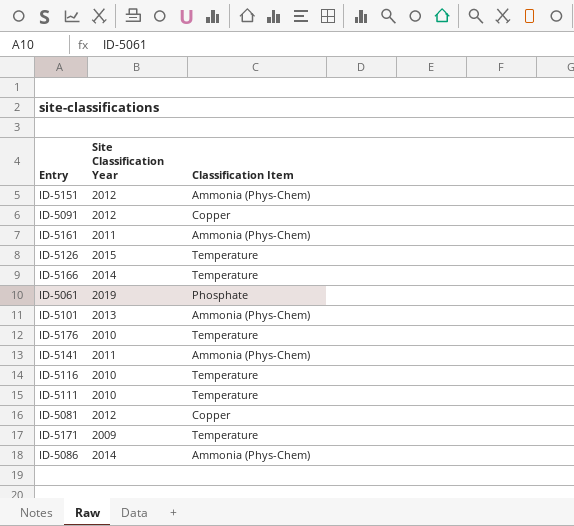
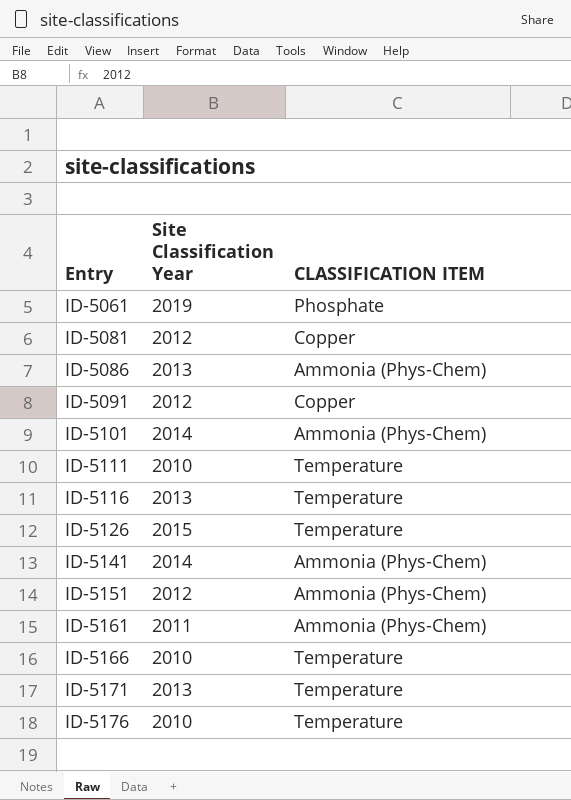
row order: none -> Entry ascending
column name: Classification Item -> CLASSIFICATION ITEM
ID-5086 | Site Classification Year: 2014 -> 2013
ID-5101 | Site Classification Year: 2013 -> 2014
ID-5116 | Site Classification Year: 2010 -> 2013
ID-5141 | Site Classification Year: 2011 -> 2014
ID-5166 | Site Classification Year: 2014 -> 2010
ID-5171 | Site Classification Year: 2009 -> 2013

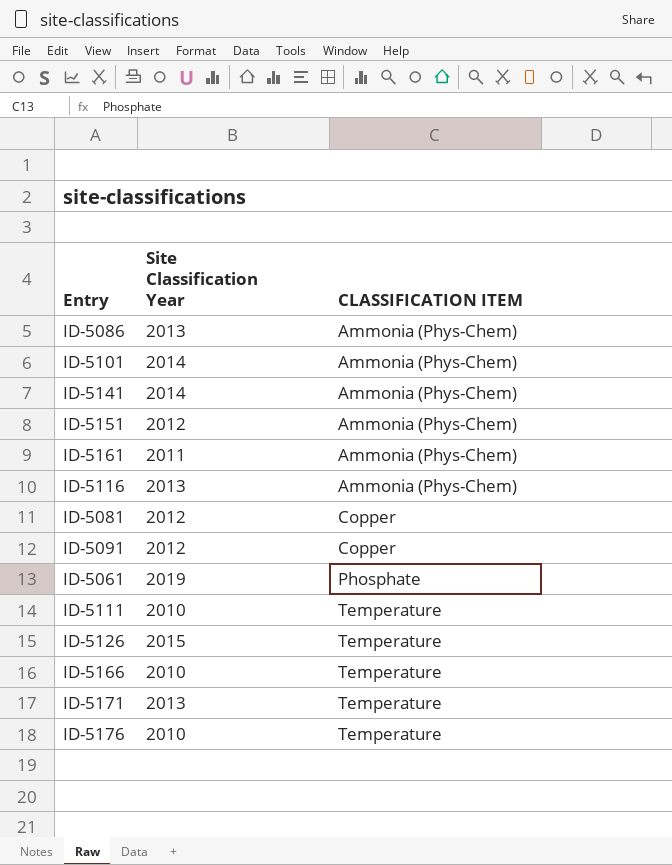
row order: Entry ascending -> CLASSIFICATION ITEM ascending
ID-5116 | CLASSIFICATION ITEM: Temperature -> Ammonia (Phys-Chem)

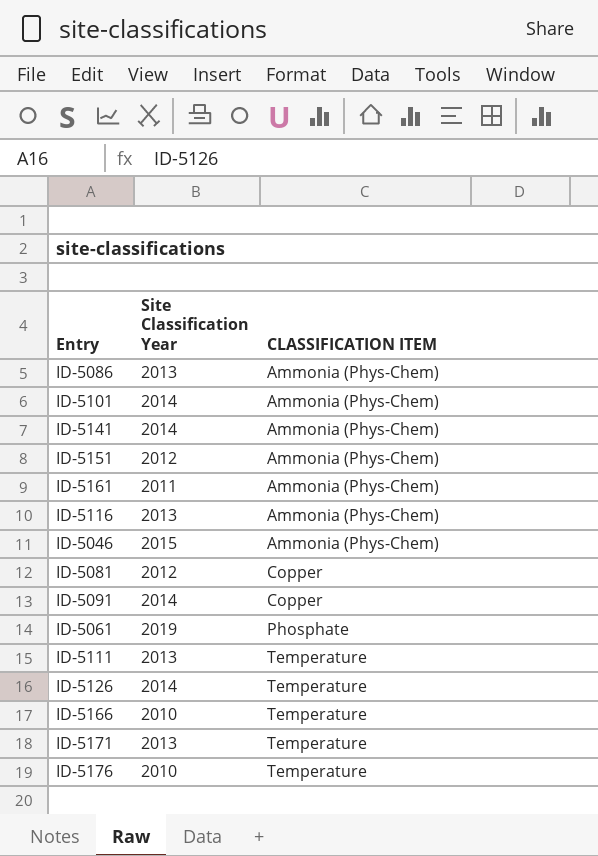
row ID-5046: none -> 2015 | Ammonia (Phys-Chem)
ID-5091 | Site Classification Year: 2012 -> 2014
ID-5111 | Site Classification Year: 2010 -> 2013
ID-5126 | Site Classification Year: 2015 -> 2014

